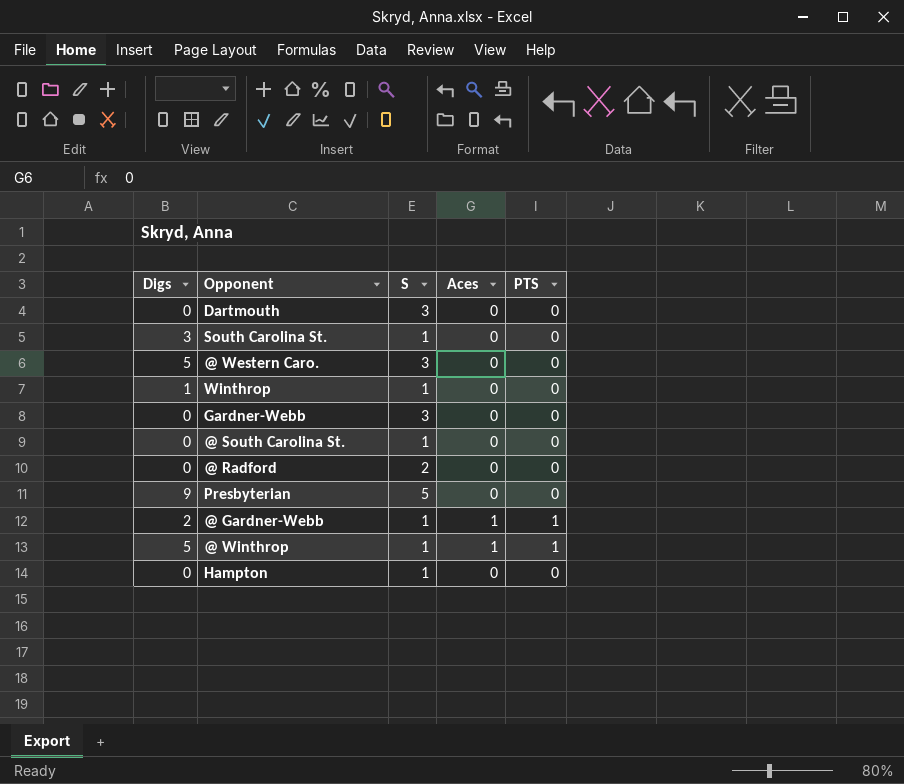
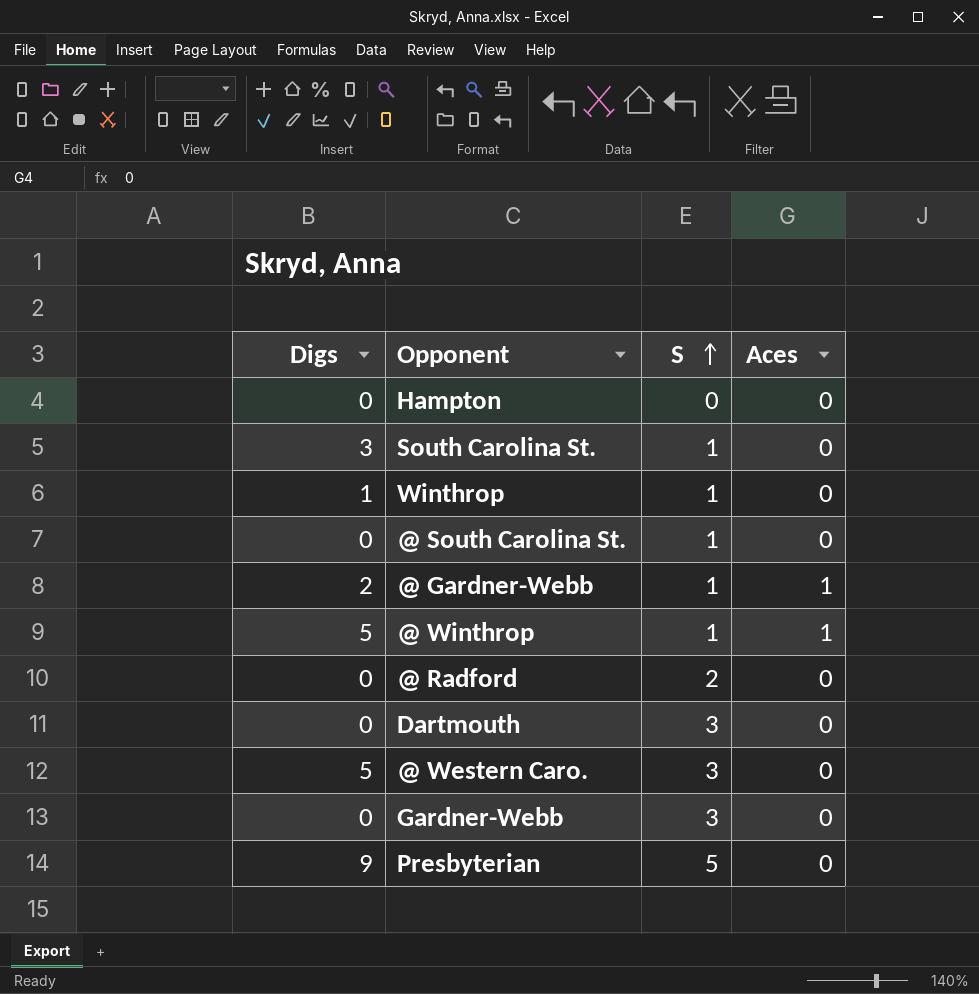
row order: none -> S ascending
column PTS | position: 5 -> none
Hampton | S: 1 -> 0

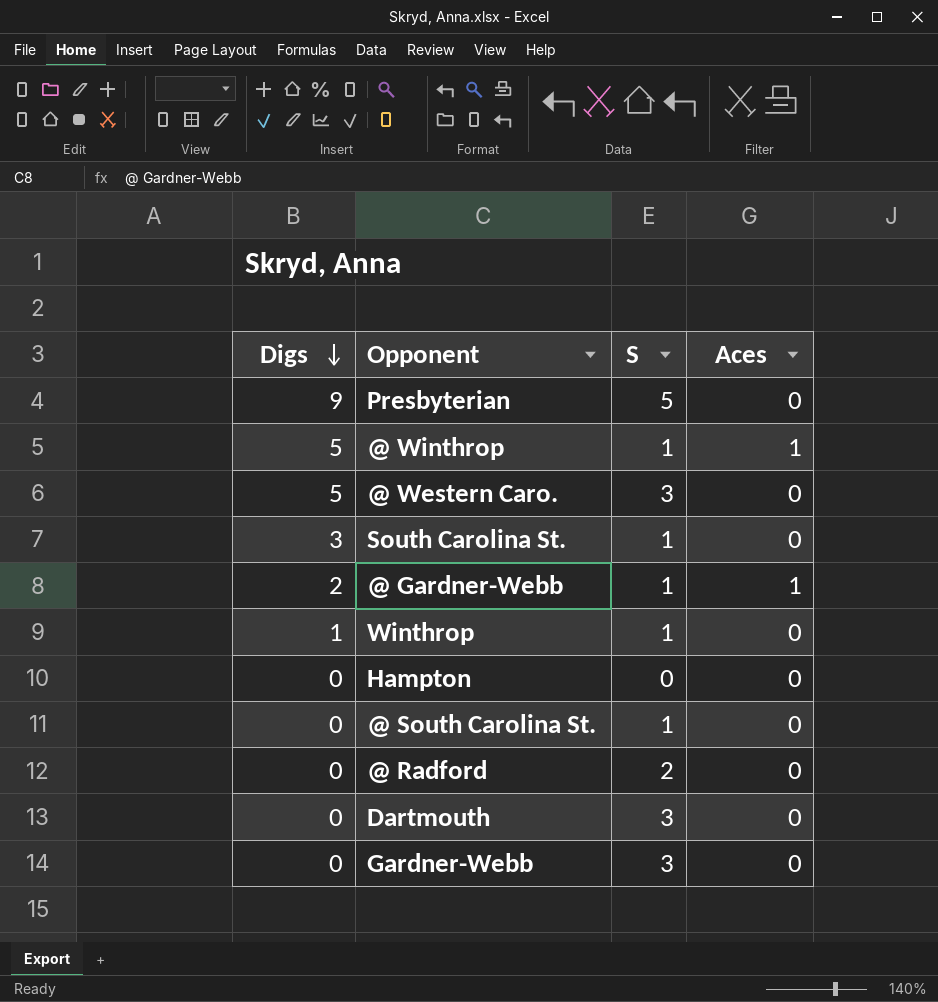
row order: S ascending -> Digs descending

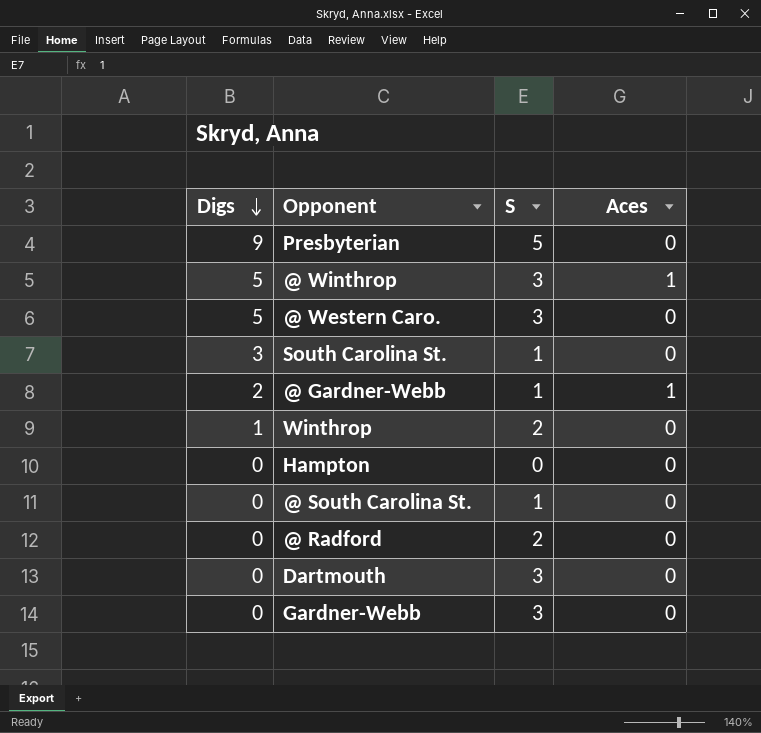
@ Winthrop | S: 1 -> 3
Winthrop | S: 1 -> 2

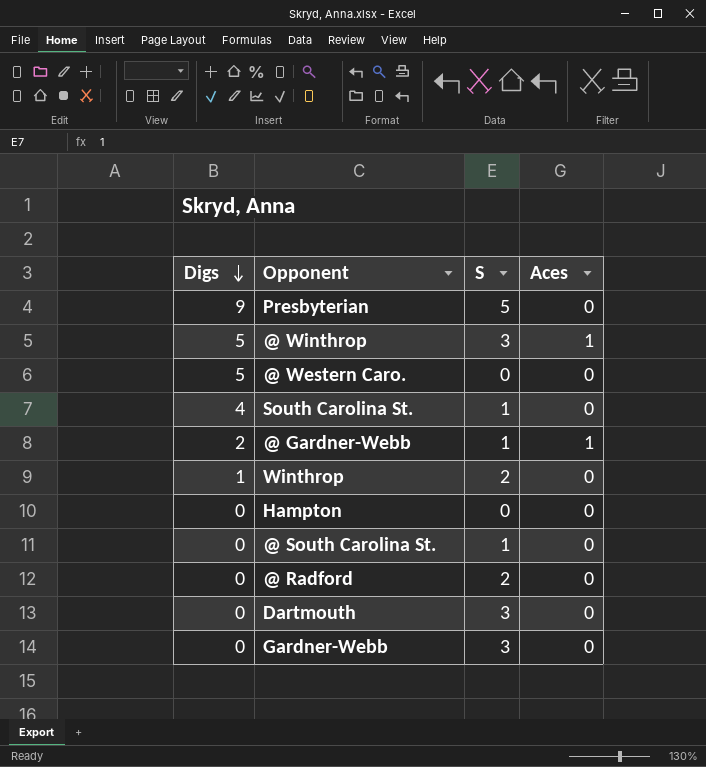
@ Western Caro. | S: 3 -> 0
South Carolina St. | Digs: 3 -> 4

